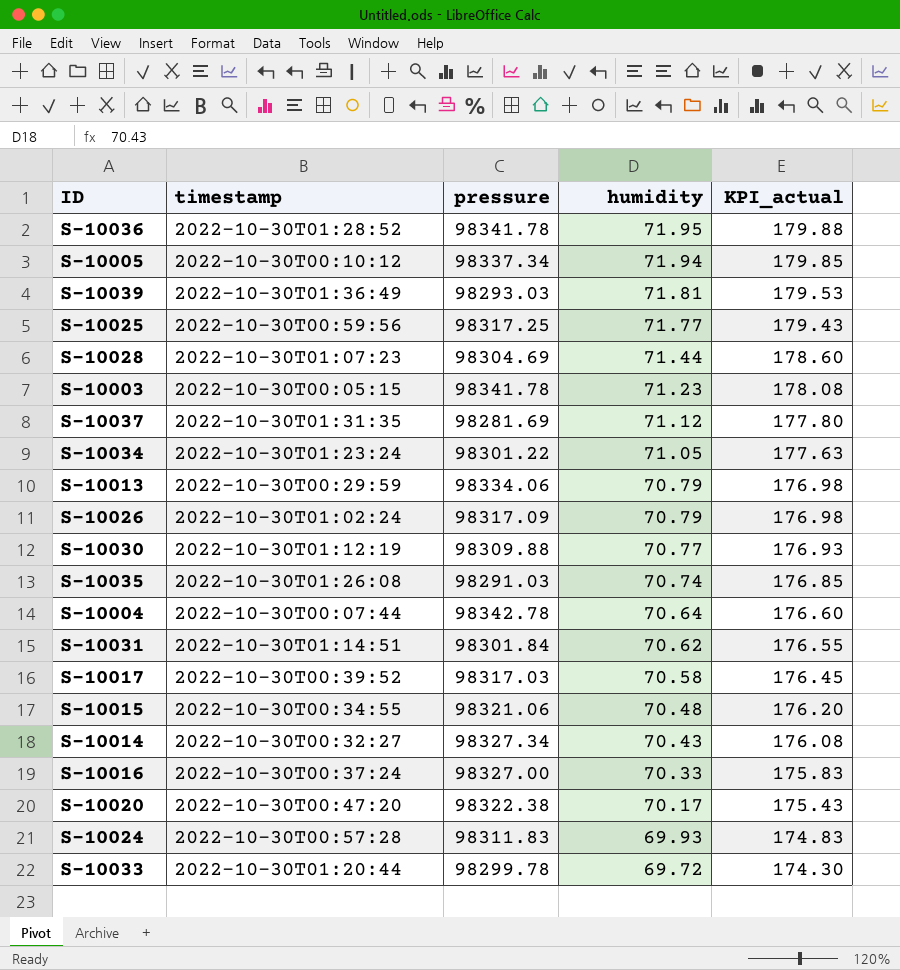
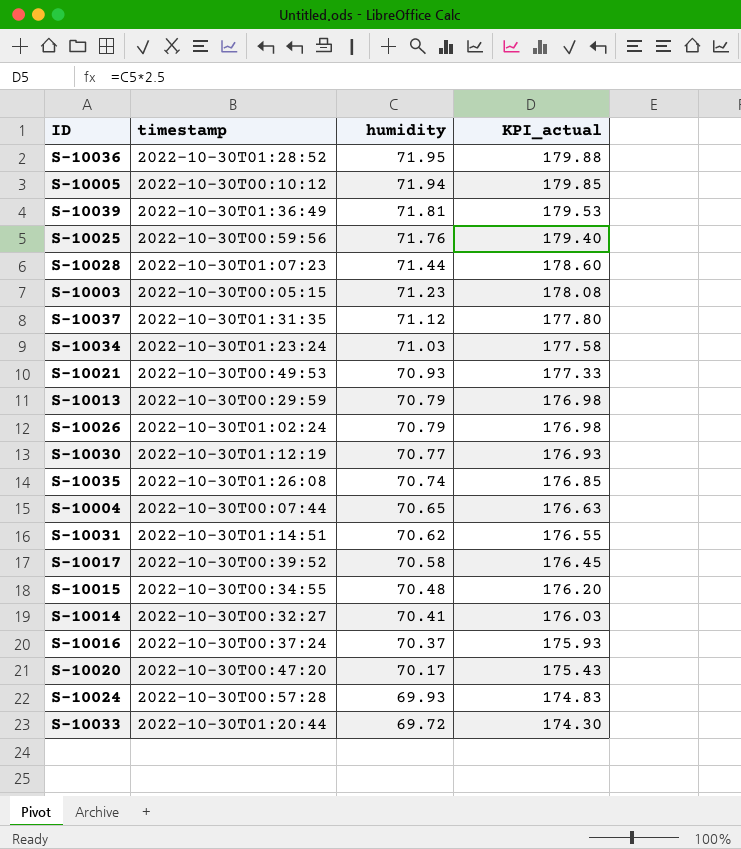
column pressure | position: 3 -> none
S-10025 | humidity: 71.77 -> 71.76
S-10025 | KPI_actual: 179.43 -> 179.40
S-10034 | humidity: 71.05 -> 71.03
S-10034 | KPI_actual: 177.63 -> 177.58
row S-10021: none -> 2022-10-30T00:49:53 | 70.93 | 177.33
S-10004 | humidity: 70.64 -> 70.65
S-10004 | KPI_actual: 176.60 -> 176.63
S-10014 | humidity: 70.43 -> 70.41
S-10014 | KPI_actual: 176.08 -> 176.03
S-10016 | humidity: 70.33 -> 70.37
S-10016 | KPI_actual: 175.83 -> 175.93

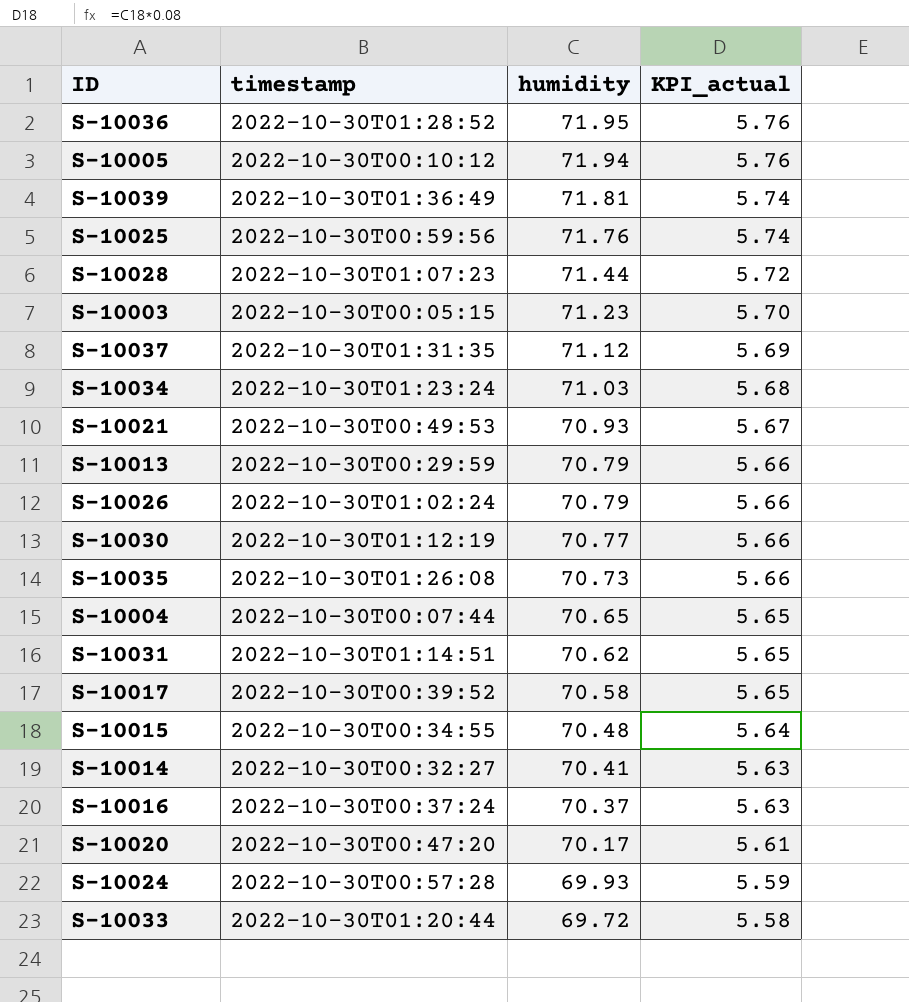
column KPI_actual | formula: [humidity] * 2.5 -> [humidity] * 0.08
S-10035 | humidity: 70.74 -> 70.73

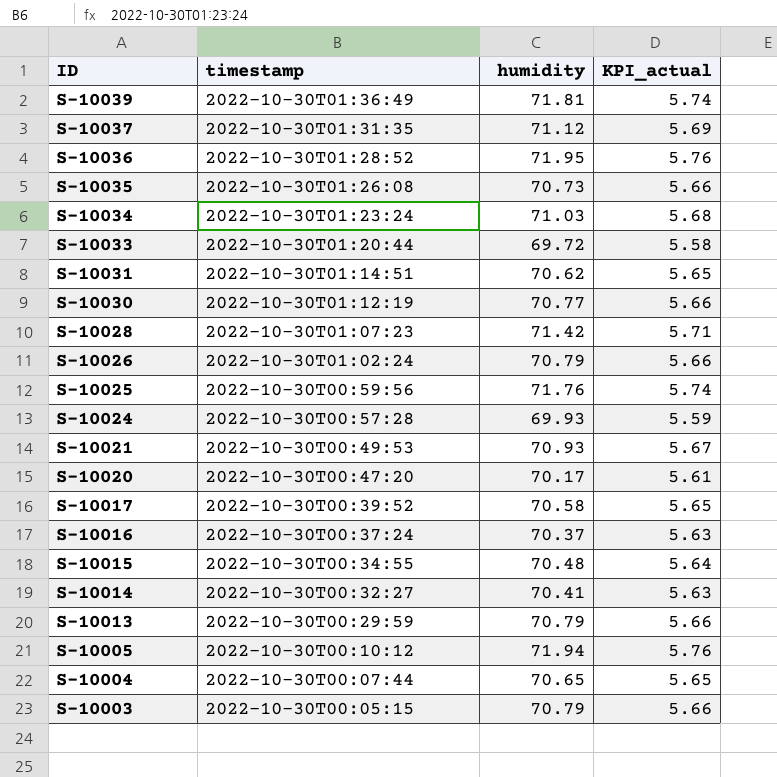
row order: humidity descending -> ID descending
S-10028 | humidity: 71.44 -> 71.42
S-10028 | KPI_actual: 5.72 -> 5.71
S-10003 | humidity: 71.23 -> 70.79
S-10003 | KPI_actual: 5.70 -> 5.66

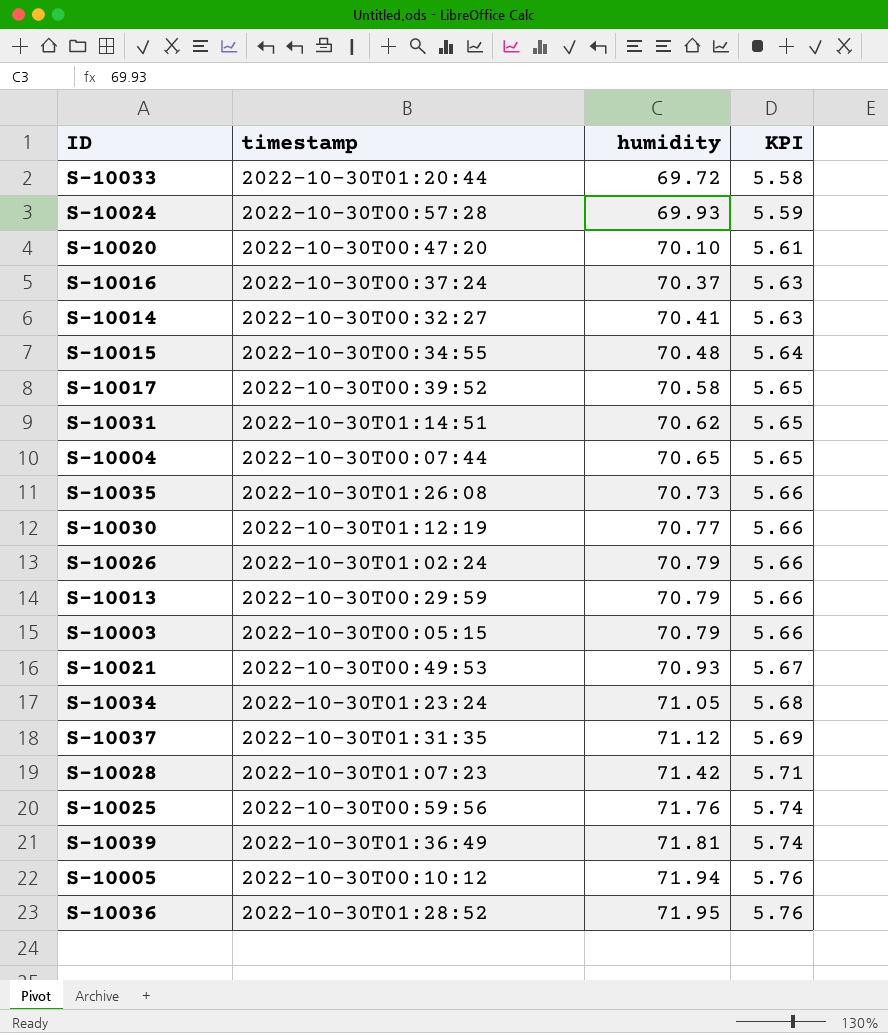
row order: ID descending -> humidity ascending
column name: KPI_actual -> KPI
S-10020 | humidity: 70.17 -> 70.10
S-10034 | humidity: 71.03 -> 71.05

